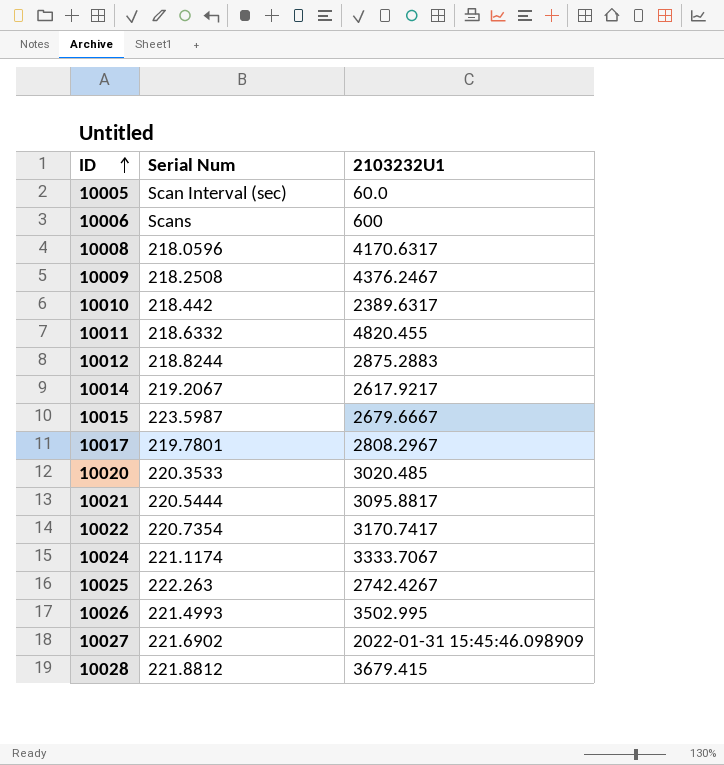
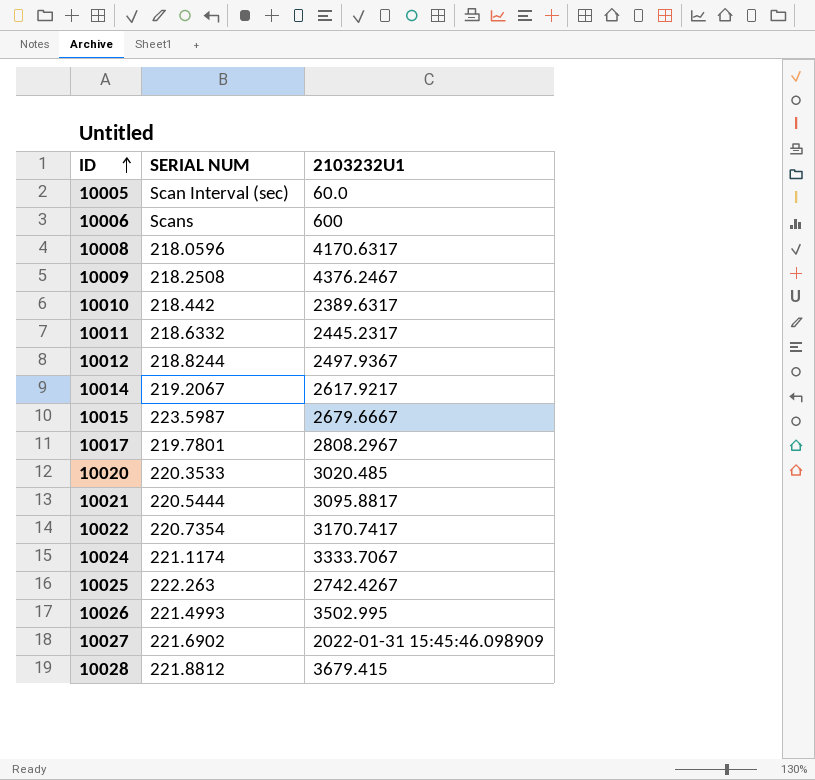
column name: Serial Num -> SERIAL NUM
10011 | 2103232U1: 4820.455 -> 2445.2317
10012 | 2103232U1: 2875.2883 -> 2497.9367

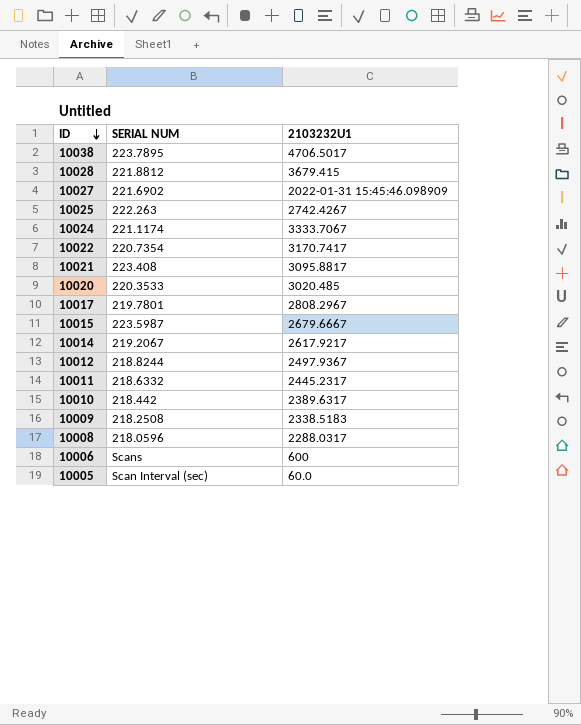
row order: ID ascending -> ID descending
row 10026: 221.4993 | 3502.995 -> none
row 10038: none -> 223.7895 | 4706.5017
10021 | SERIAL NUM: 220.5444 -> 223.408
10009 | 2103232U1: 4376.2467 -> 2338.5183
10008 | 2103232U1: 4170.6317 -> 2288.0317

